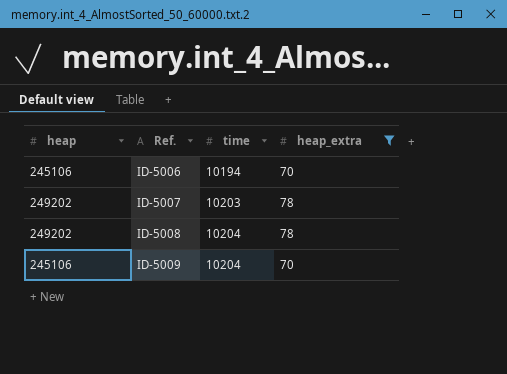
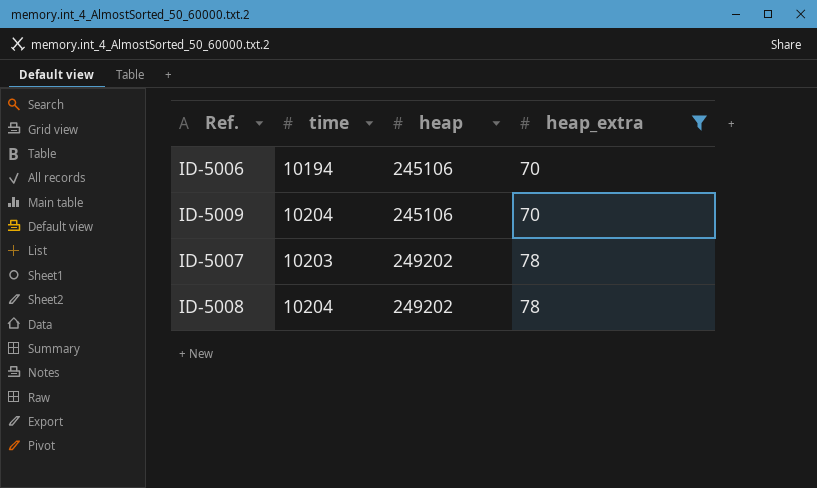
row order: Ref. ascending -> heap ascending
column heap | position: 1 -> 3

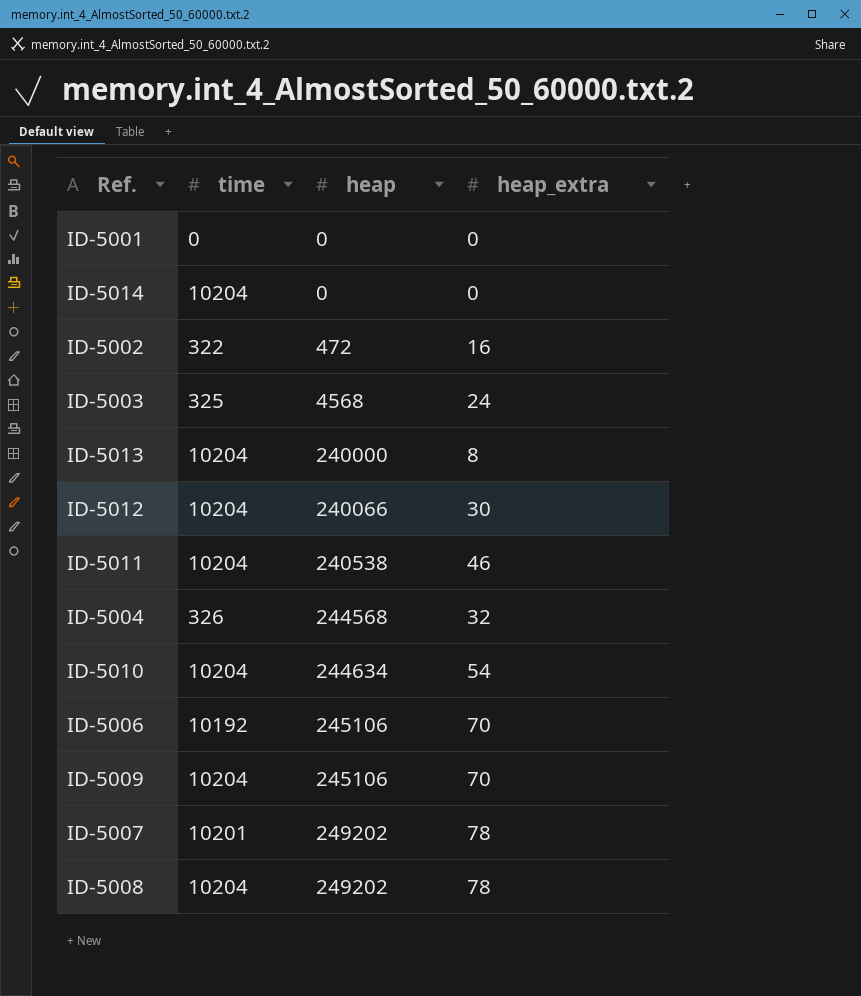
filter: heap_extra >= 70 -> none
ID-5006 | time: 10194 -> 10192
ID-5007 | time: 10203 -> 10201

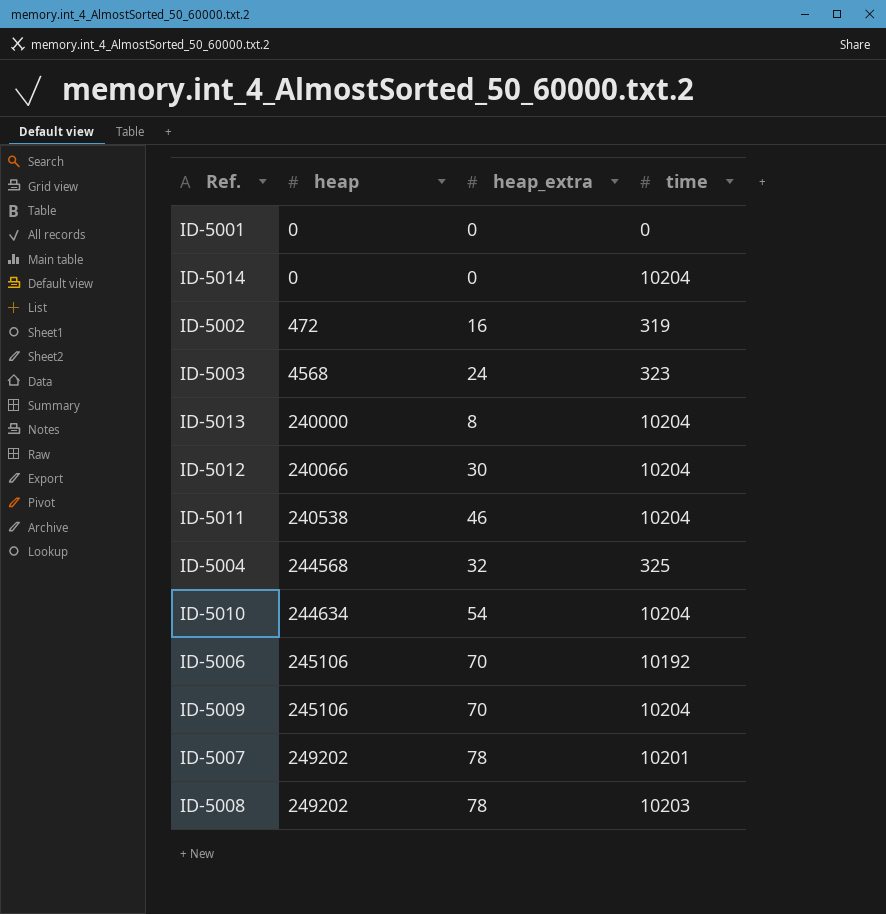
column time | position: 2 -> 4
ID-5002 | time: 322 -> 319
ID-5003 | time: 325 -> 323
ID-5004 | time: 326 -> 325
ID-5008 | time: 10204 -> 10203

